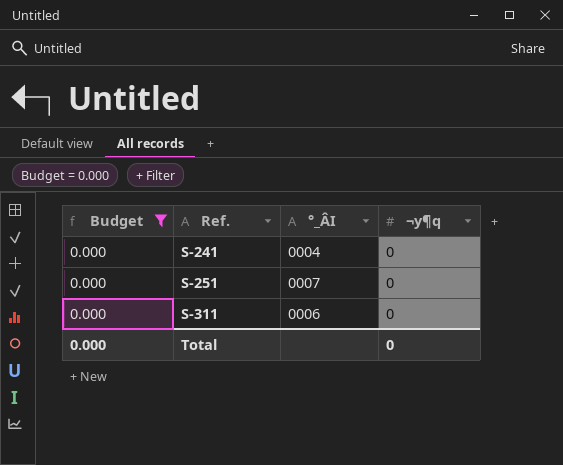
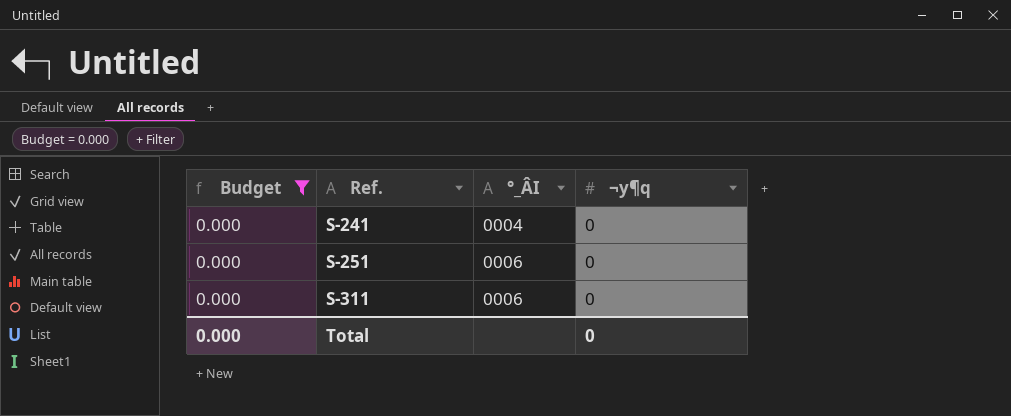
S-251 | °_ÂI: 0007 -> 0006

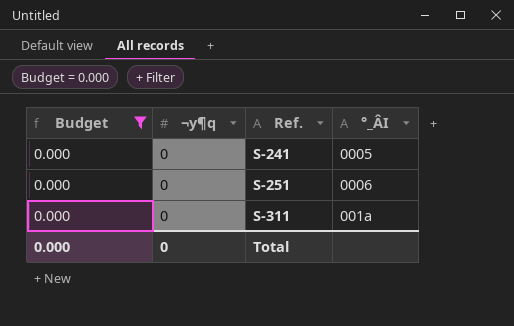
column ¬y¶q | position: 4 -> 2
S-241 | °_ÂI: 0004 -> 0005
S-311 | °_ÂI: 0006 -> 001a

